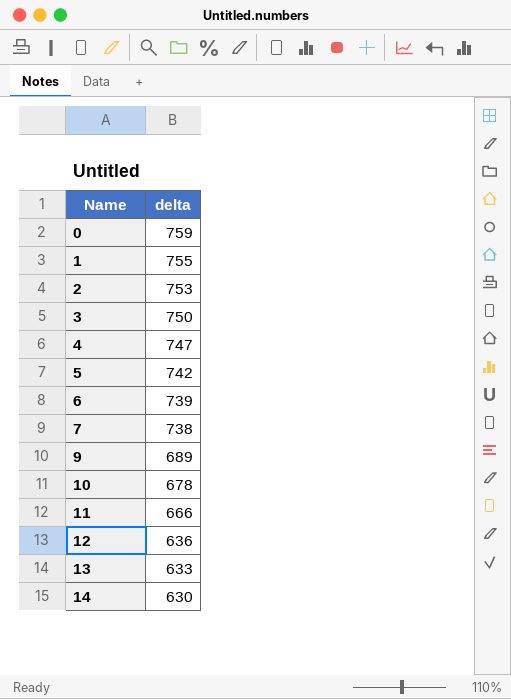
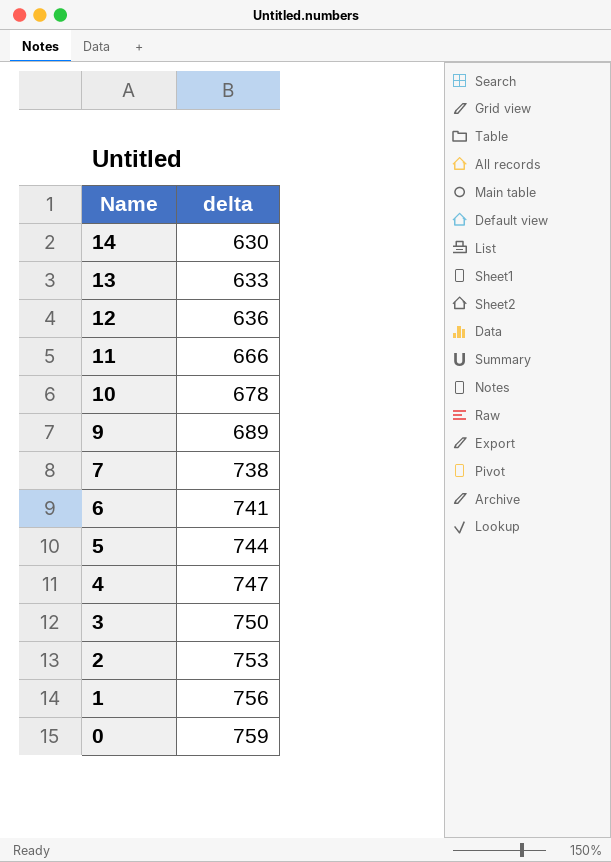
row order: Name ascending -> Name descending
6 | delta: 739 -> 741
5 | delta: 742 -> 744
1 | delta: 755 -> 756

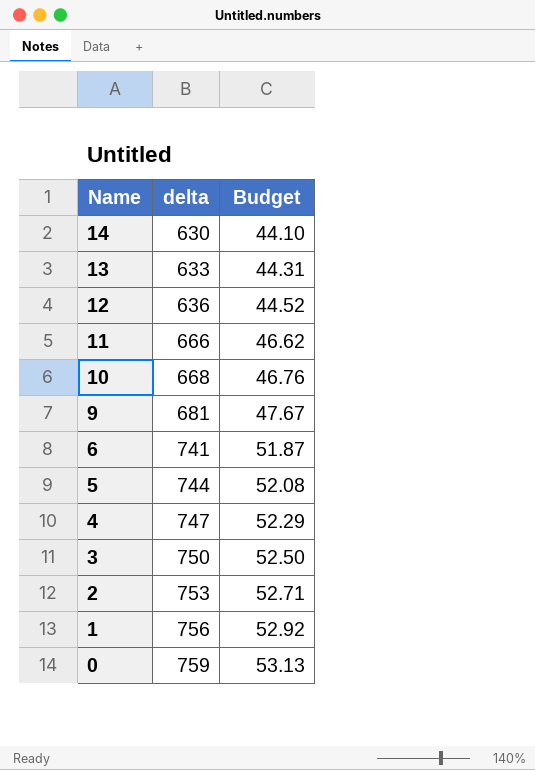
column Budget | formula: none -> [delta] * 0.07
row 7: 738 -> none
10 | delta: 678 -> 668
9 | delta: 689 -> 681

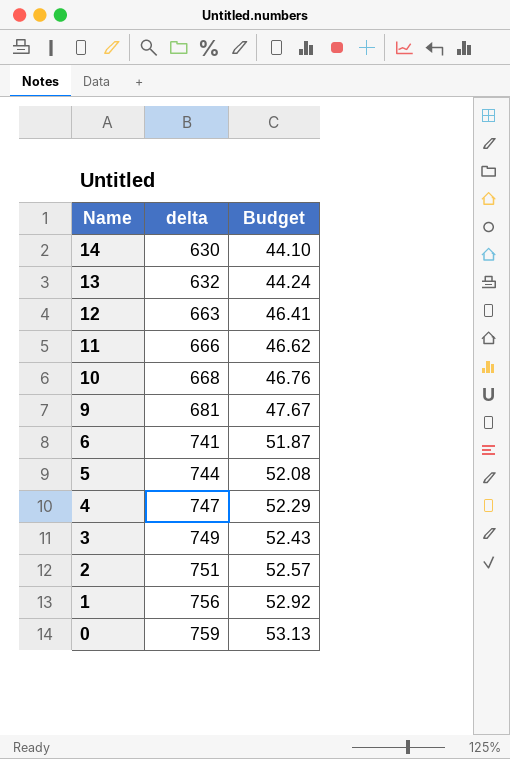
13 | delta: 633 -> 632
13 | Budget: 44.31 -> 44.24
12 | delta: 636 -> 663
12 | Budget: 44.52 -> 46.41
3 | delta: 750 -> 749
3 | Budget: 52.50 -> 52.43
2 | delta: 753 -> 751
2 | Budget: 52.71 -> 52.57

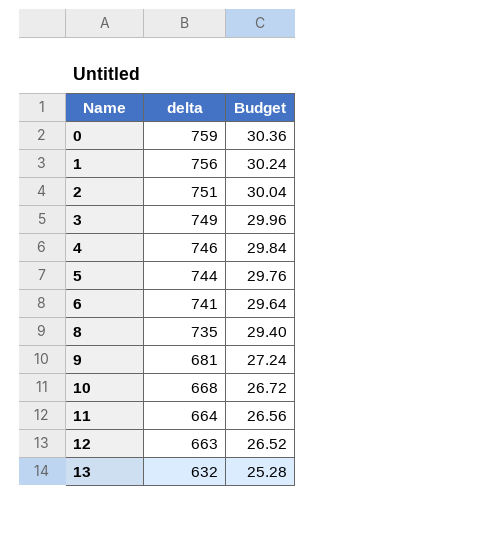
row order: Name descending -> Name ascending
column Budget | formula: [delta] * 0.07 -> [delta] * 0.04
row 14: 630 | 44.10 -> none
4 | delta: 747 -> 746
row 8: none -> 735 | 29.40
11 | delta: 666 -> 664

